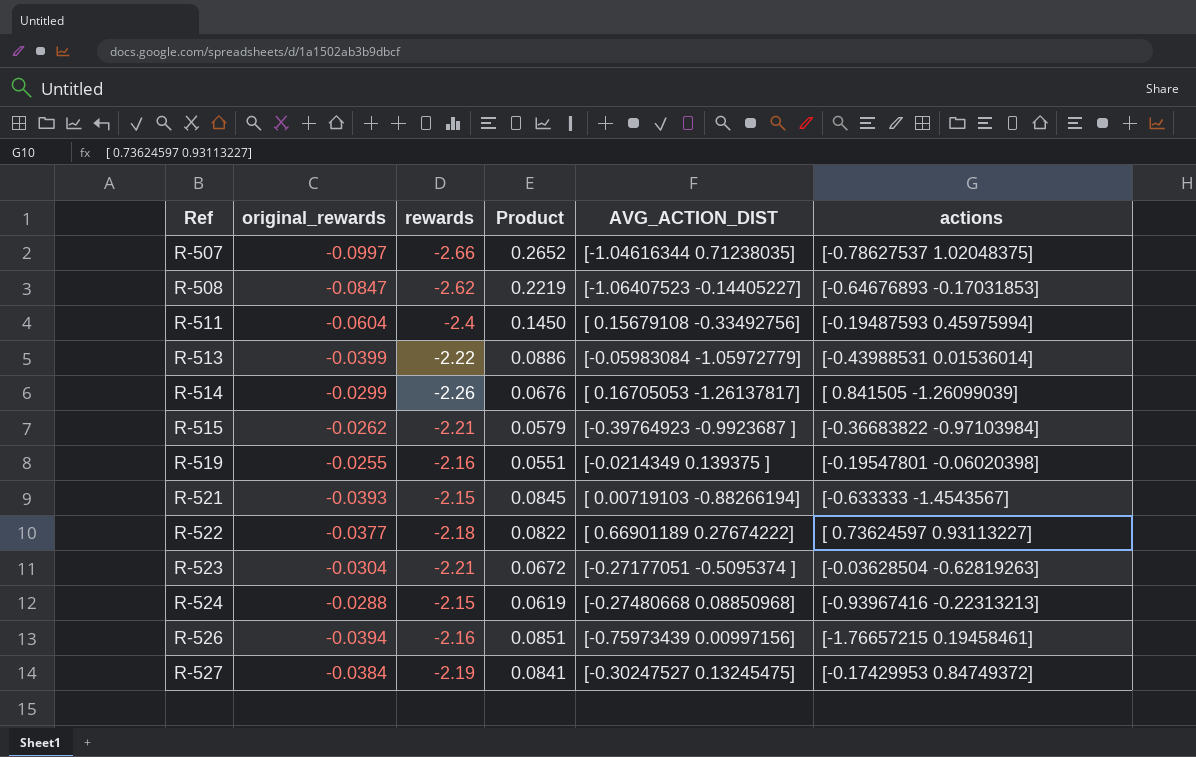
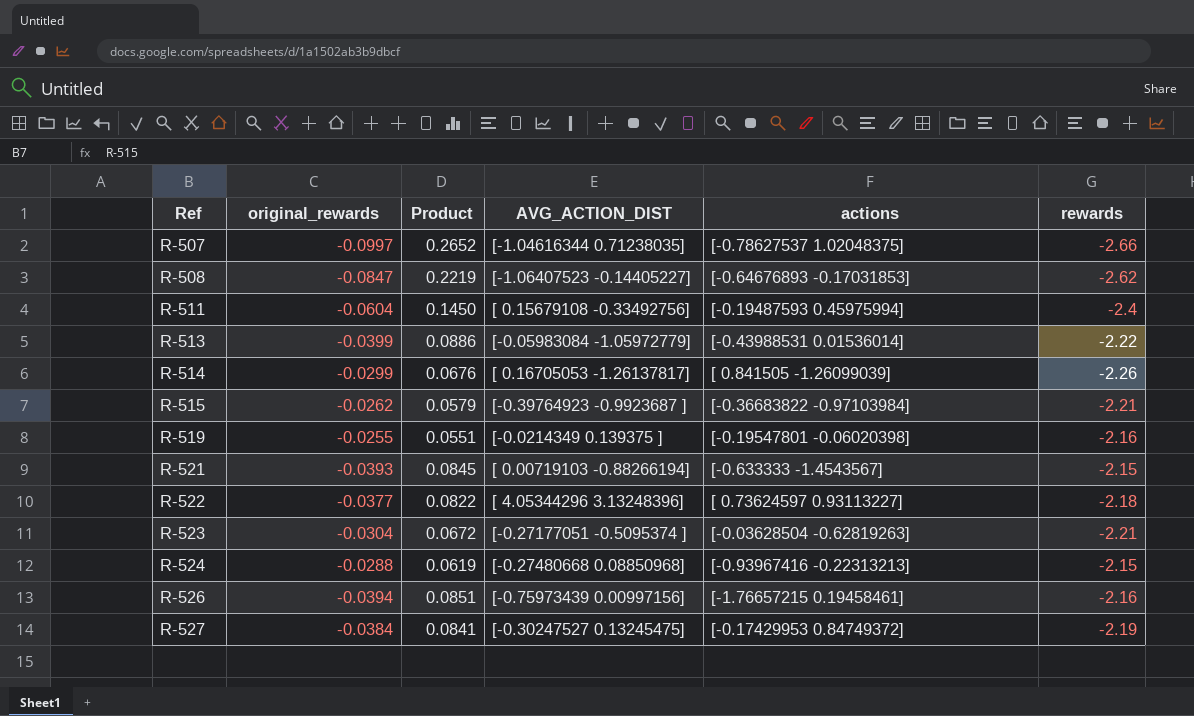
column rewards | position: 3 -> 6
R-522 | AVG_ACTION_DIST: [ 0.66901189 0.27674222] -> [ 4.05344296 3.13248396]

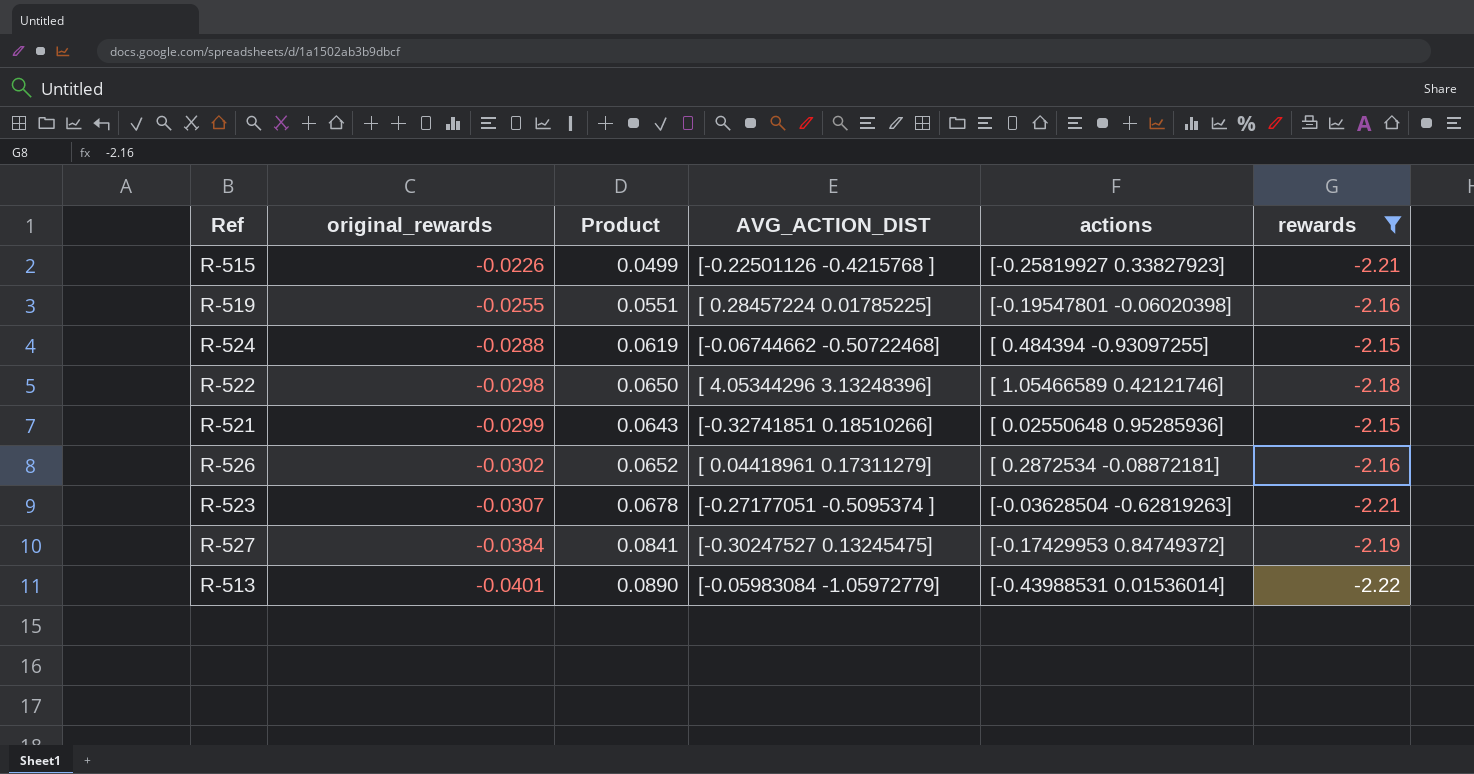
filter: none -> rewards >= -2.22
row order: Ref ascending -> original_rewards descending
R-515 | original_rewards: -0.0262 -> -0.0226
R-515 | Product: 0.0579 -> 0.0499
R-515 | AVG_ACTION_DIST: [-0.39764923 -0.9923687 ] -> [-0.22501126 -0.4215768 ]
R-515 | actions: [-0.36683822 -0.97103984] -> [-0.25819927 0.33827923]
R-519 | AVG_ACTION_DIST: [-0.0214349 0.139375 ] -> [ 0.28457224 0.01785225]
R-524 | AVG_ACTION_DIST: [-0.27480668 0.08850968] -> [-0.06744662 -0.50722468]
R-524 | actions: [-0.93967416 -0.22313213] -> [ 0.484394 -0.93097255]
R-522 | original_rewards: -0.0377 -> -0.0298
R-522 | Product: 0.0822 -> 0.0650
R-522 | actions: [ 0.73624597 0.93113227] -> [ 1.05466589 0.42121746]
R-521 | original_rewards: -0.0393 -> -0.0299
R-521 | Product: 0.0845 -> 0.0643
R-521 | AVG_ACTION_DIST: [ 0.00719103 -0.88266194] -> [-0.32741851 0.18510266]
R-521 | actions: [-0.633333 -1.4543567] -> [ 0.02550648 0.95285936]
R-526 | original_rewards: -0.0394 -> -0.0302
R-526 | Product: 0.0851 -> 0.0652
R-526 | AVG_ACTION_DIST: [-0.75973439 0.00997156] -> [ 0.04418961 0.17311279]
R-526 | actions: [-1.76657215 0.19458461] -> [ 0.2872534 -0.08872181]
R-523 | original_rewards: -0.0304 -> -0.0307
R-523 | Product: 0.0672 -> 0.0678
R-513 | original_rewards: -0.0399 -> -0.0401
R-513 | Product: 0.0886 -> 0.0890

